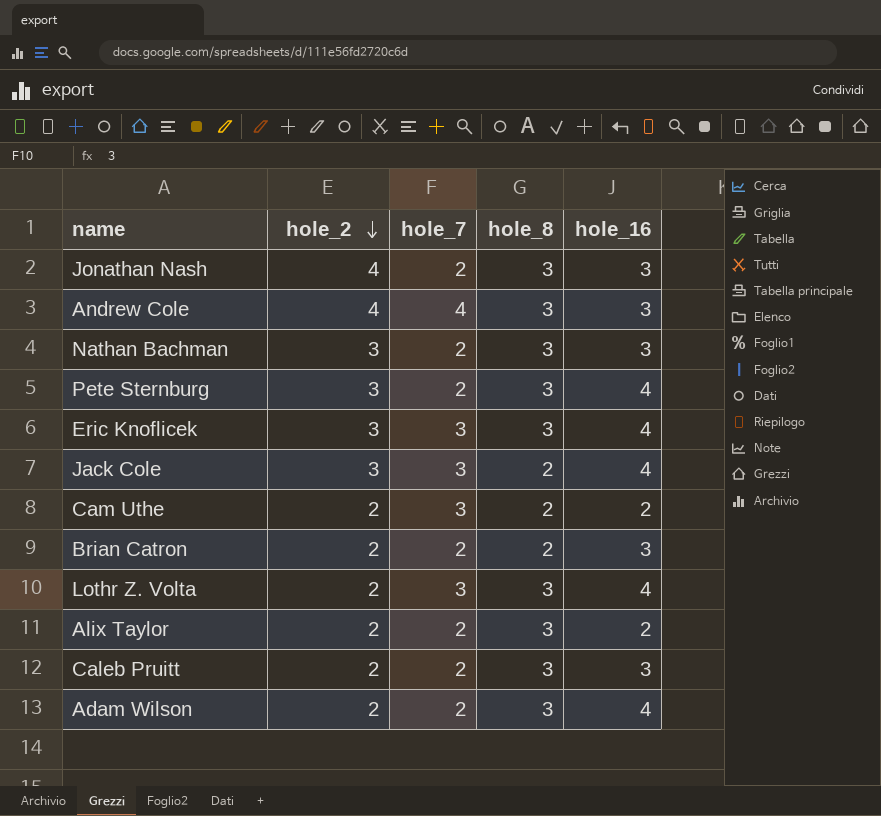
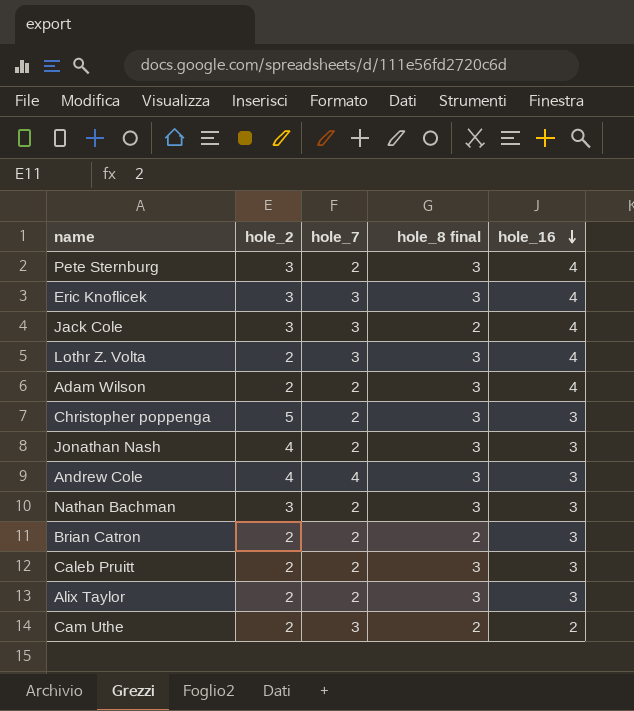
row order: hole_2 descending -> hole_16 descending
column name: hole_8 -> hole_8 final
row Christopher poppenga: none -> 5 | 2 | 3 | 3
Alix Taylor | hole_16: 2 -> 3

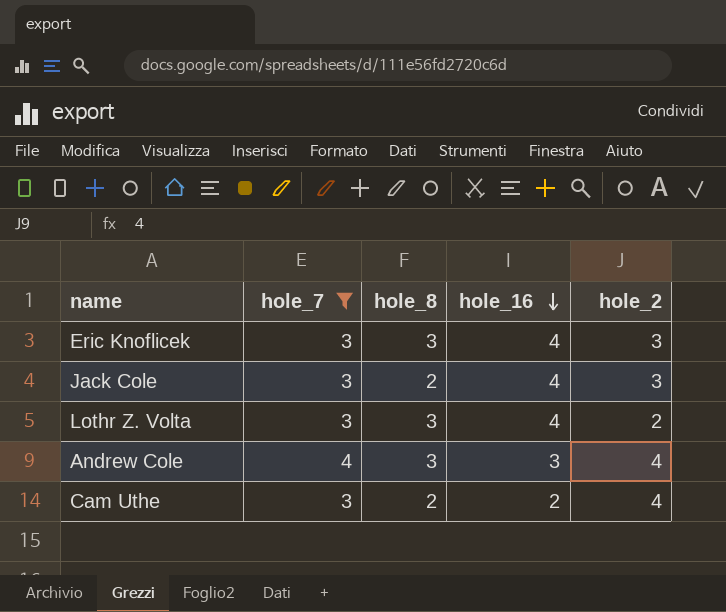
filter: none -> hole_7 != 2
column name: hole_8 final -> hole_8
column hole_2 | position: 2 -> 5
Cam Uthe | hole_2: 2 -> 4

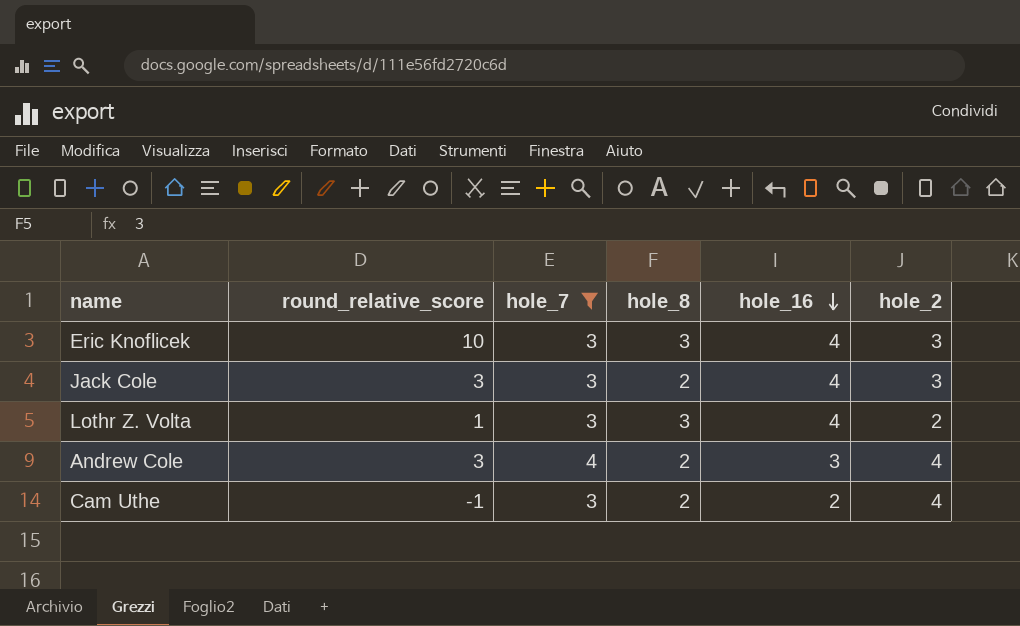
column round_relative_score | position: none -> 2
Andrew Cole | hole_8: 3 -> 2

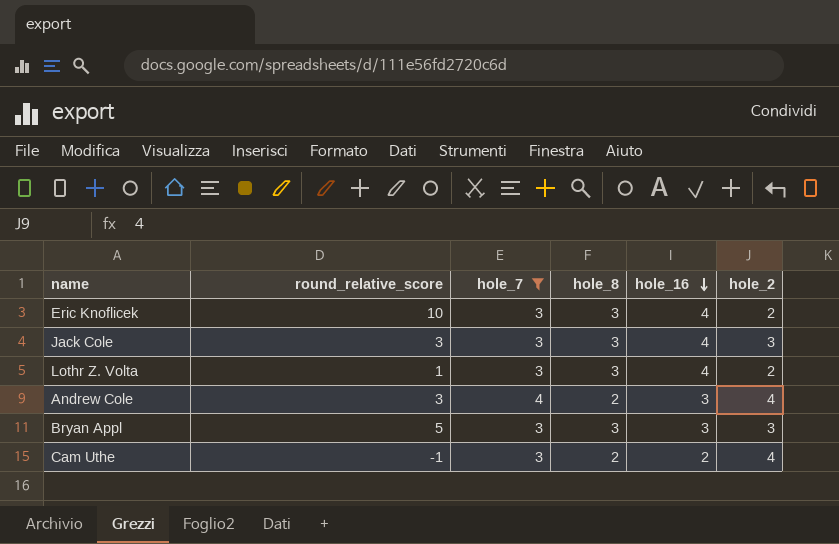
Eric Knoflicek | hole_2: 3 -> 2
Jack Cole | hole_8: 2 -> 3
row Bryan Appl: none -> 5 | 3 | 3 | 3 | 3

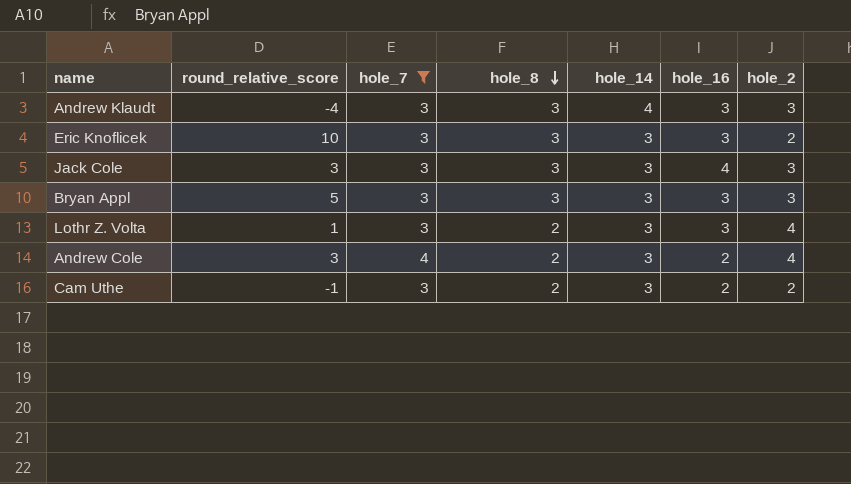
row order: hole_16 descending -> hole_8 descending
column hole_14 | position: none -> 5
row Andrew Klaudt: none -> -4 | 3 | 3 | 4 | 3 | 3
Eric Knoflicek | hole_16: 4 -> 3
Lothr Z. Volta | hole_8: 3 -> 2
Lothr Z. Volta | hole_16: 4 -> 3
Lothr Z. Volta | hole_2: 2 -> 4
Andrew Cole | hole_16: 3 -> 2
Cam Uthe | hole_2: 4 -> 2

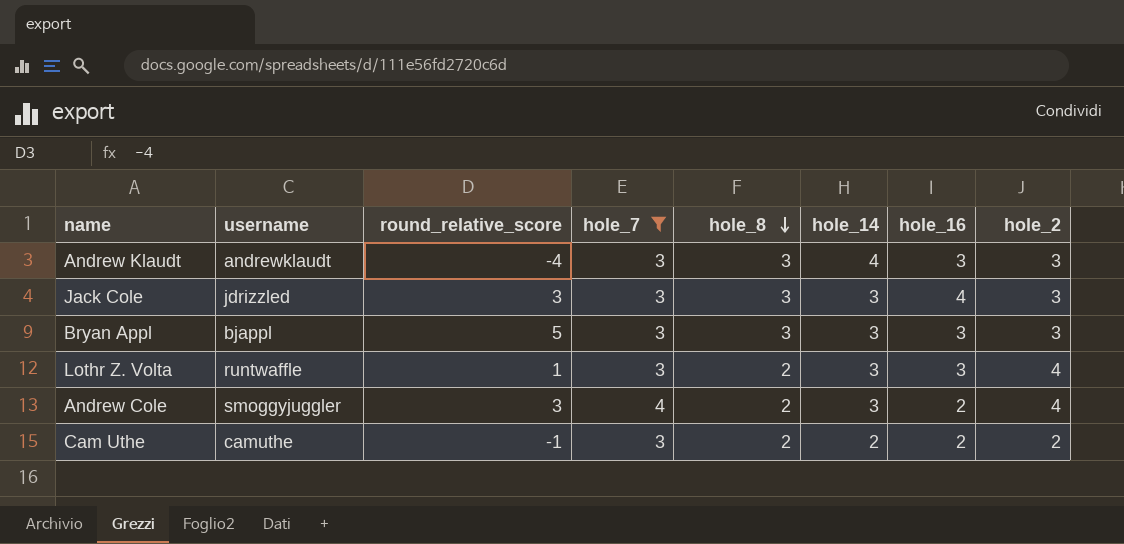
column username | position: none -> 2
row Eric Knoflicek: 10 | 3 | 3 | 3 | 3 | 2 -> none
Cam Uthe | hole_14: 3 -> 2

